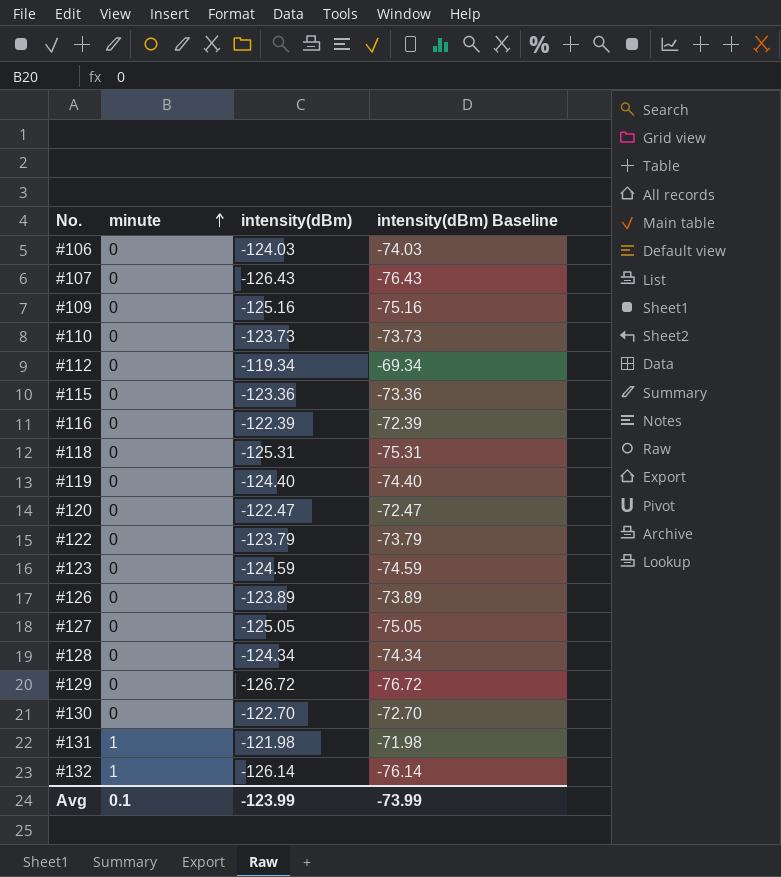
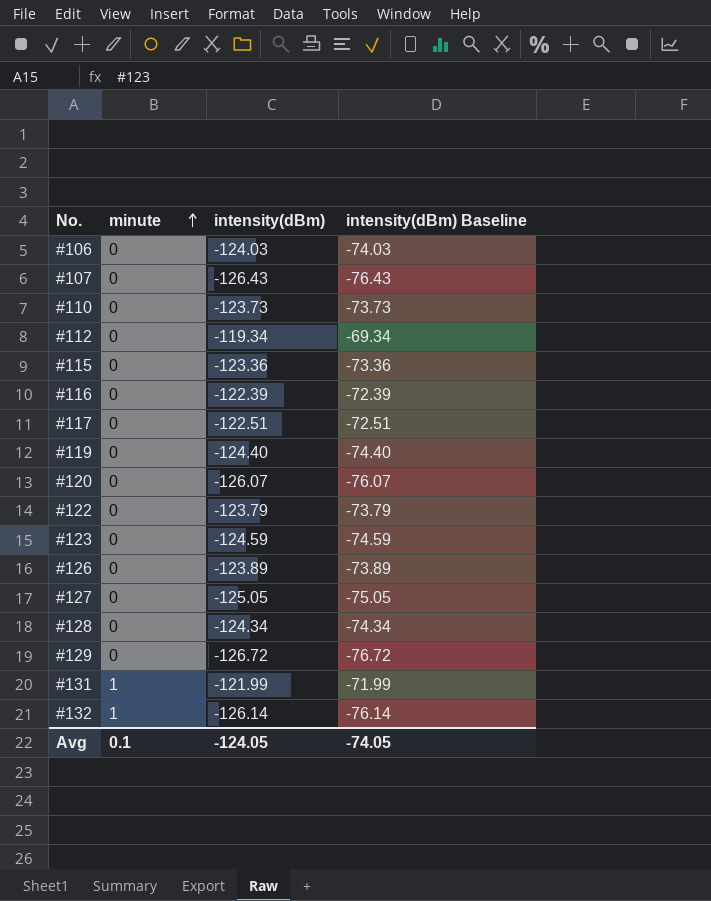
row #109: 0 | -125.16 | -75.16 -> none
row #118: 0 | -125.31 | -75.31 -> none
row #130: 0 | -122.70 | -72.70 -> none
row #117: none -> 0 | -122.51 | -72.51
#120 | intensity(dBm): -122.47 -> -126.07
#120 | intensity(dBm) Baseline: -72.47 -> -76.07
#131 | intensity(dBm): -121.98 -> -121.99
#131 | intensity(dBm) Baseline: -71.98 -> -71.99
Avg | intensity(dBm): -123.99 -> -124.05
Avg | intensity(dBm) Baseline: -73.99 -> -74.05

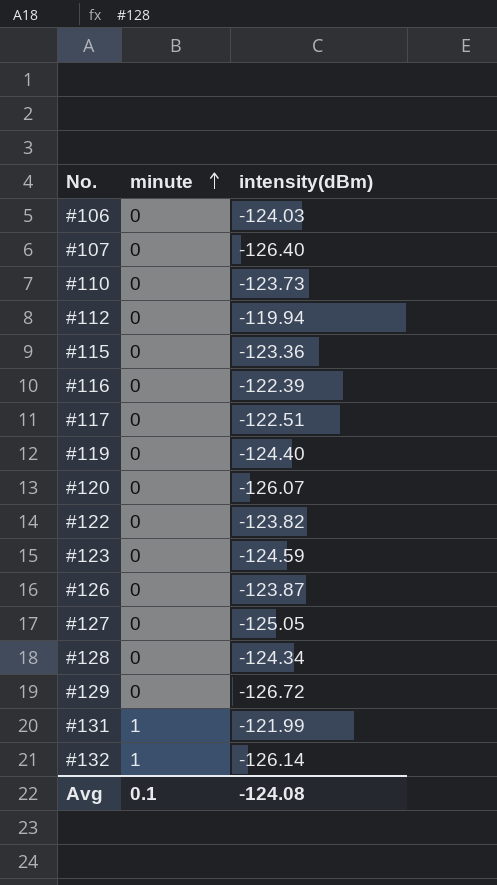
column intensity(dBm) Baseline | formula: [intensity(dBm)] + 50 -> none
#107 | intensity(dBm): -126.43 -> -126.40
#112 | intensity(dBm): -119.34 -> -119.94
#122 | intensity(dBm): -123.79 -> -123.82
#126 | intensity(dBm): -123.89 -> -123.87
Avg | intensity(dBm): -124.05 -> -124.08

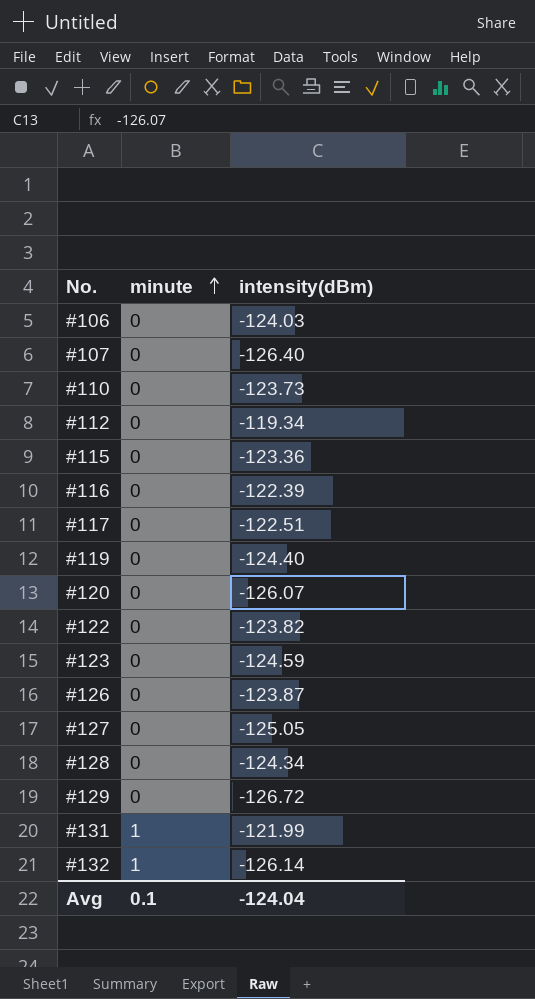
#112 | intensity(dBm): -119.94 -> -119.34
Avg | intensity(dBm): -124.08 -> -124.04

